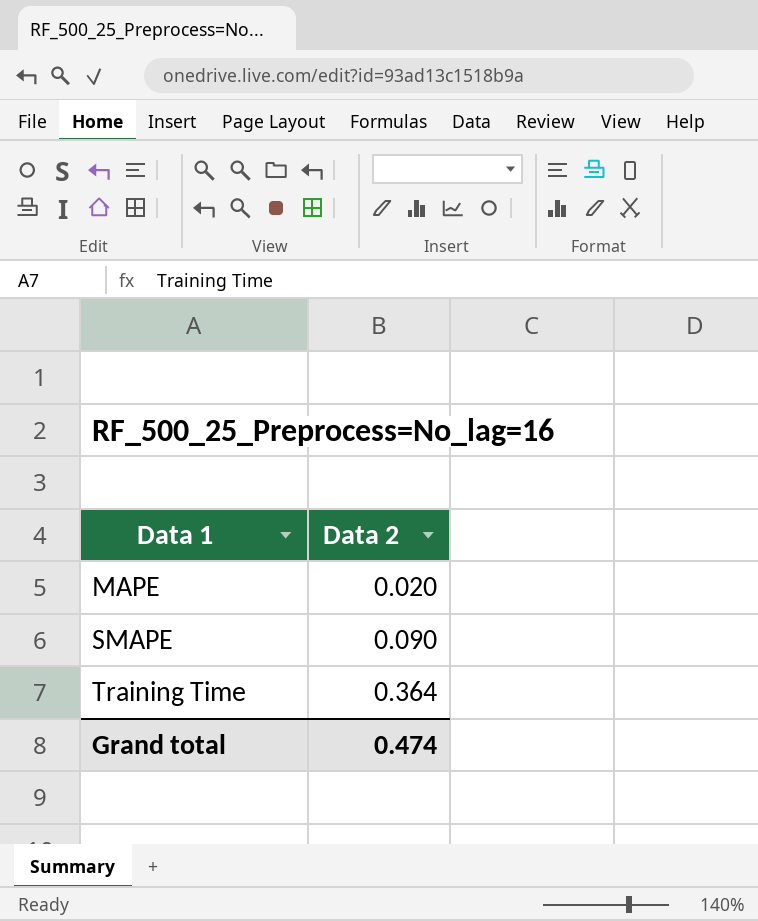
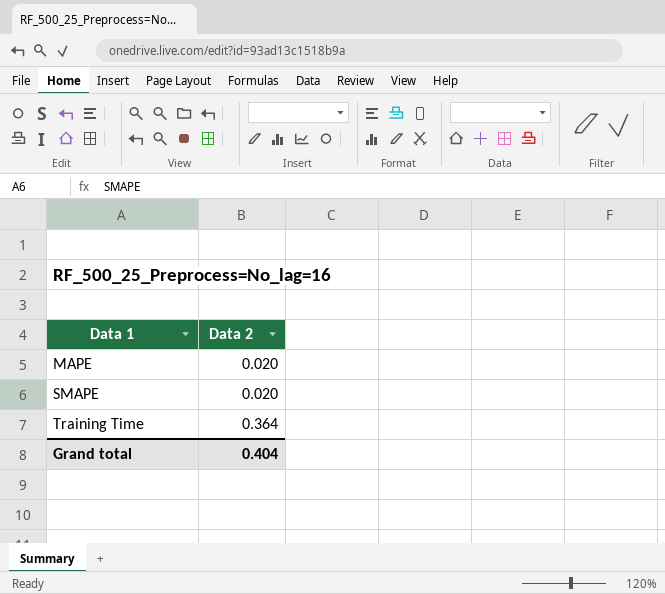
SMAPE | Data 2: 0.090 -> 0.020
Grand total | Data 2: 0.474 -> 0.404

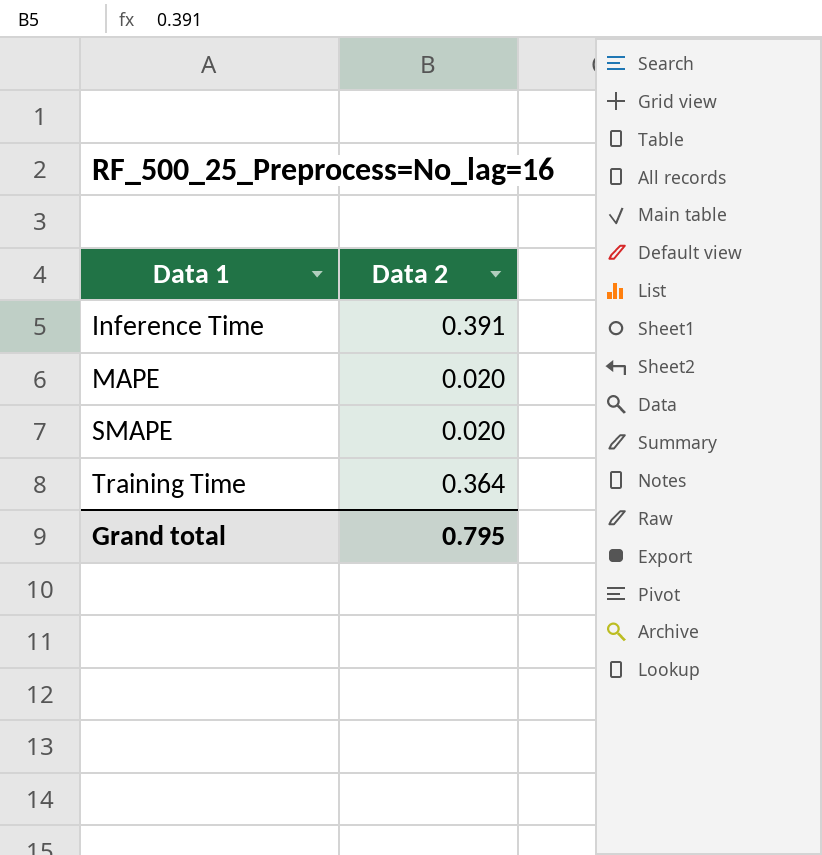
row Inference Time: none -> 0.391
Grand total | Data 2: 0.404 -> 0.795

